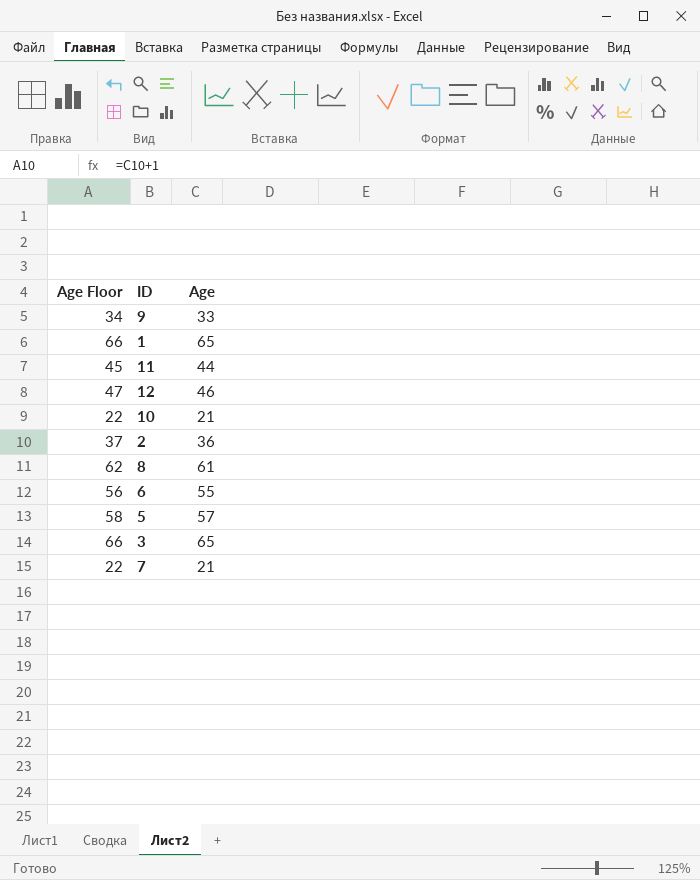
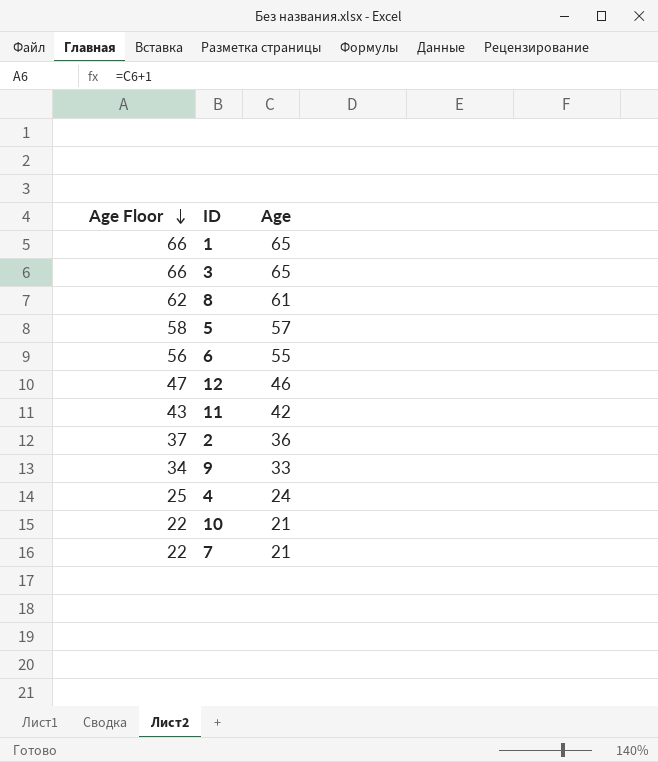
row order: none -> Age Floor descending
11 | Age Floor: 45 -> 43
11 | Age: 44 -> 42
row 4: none -> 25 | 24

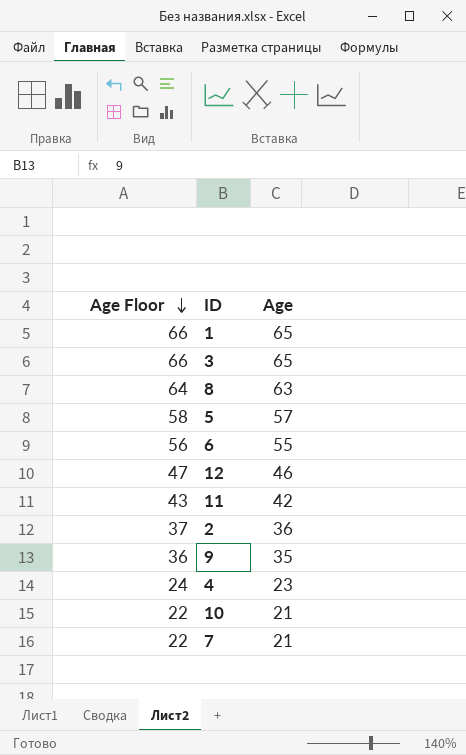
8 | Age Floor: 62 -> 64
8 | Age: 61 -> 63
9 | Age Floor: 34 -> 36
9 | Age: 33 -> 35
4 | Age Floor: 25 -> 24
4 | Age: 24 -> 23

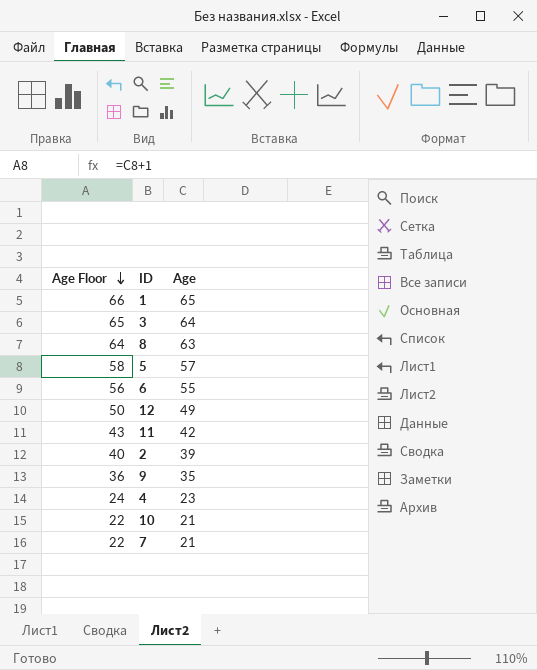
3 | Age Floor: 66 -> 65
3 | Age: 65 -> 64
12 | Age Floor: 47 -> 50
12 | Age: 46 -> 49
2 | Age Floor: 37 -> 40
2 | Age: 36 -> 39

